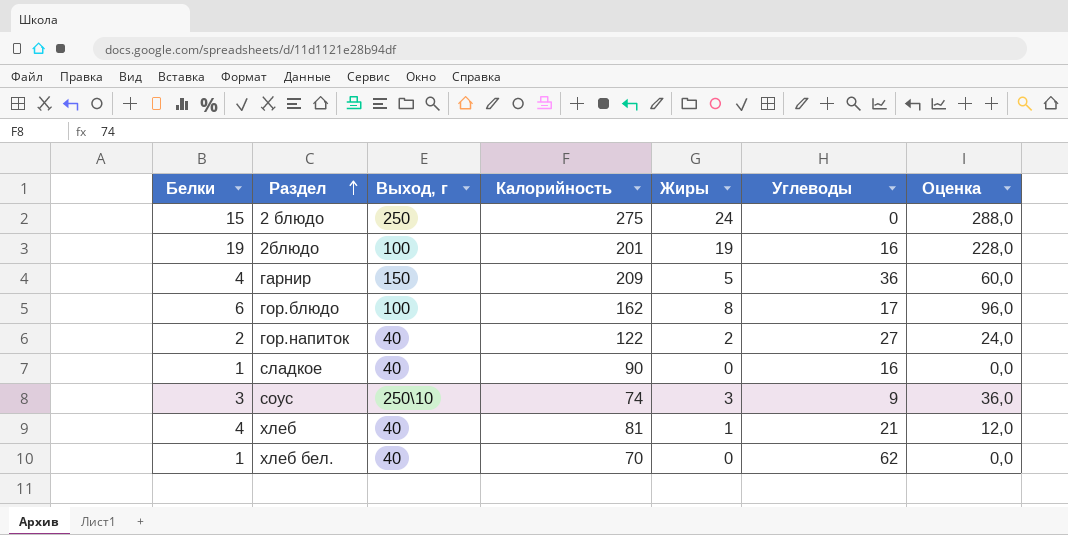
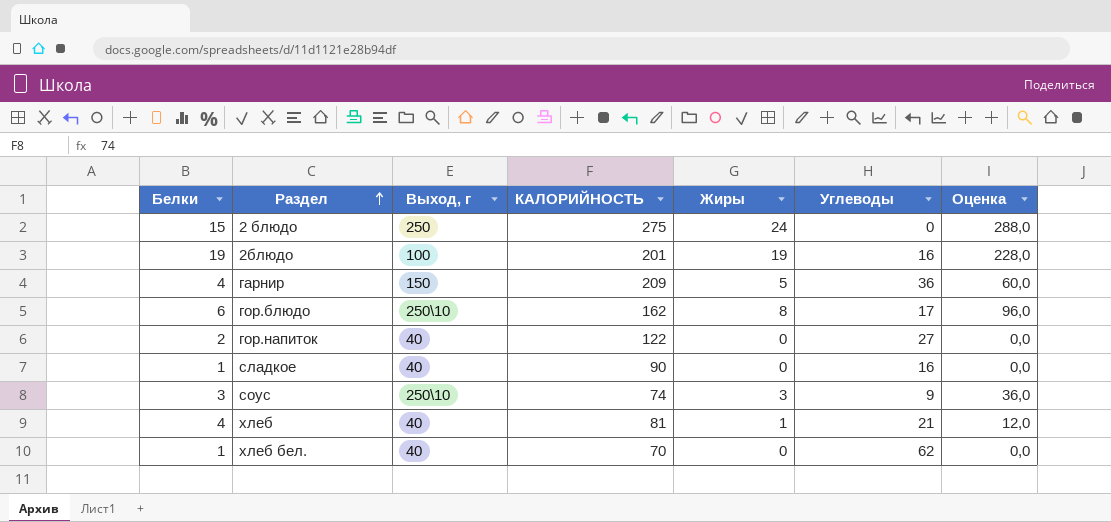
column name: Калорийность -> КАЛОРИЙНОСТЬ
гор.блюдо | Выход, г: 100 -> 250\10
гор.напиток | Жиры: 2 -> 0
гор.напиток | Оценка: 24,0 -> 0,0

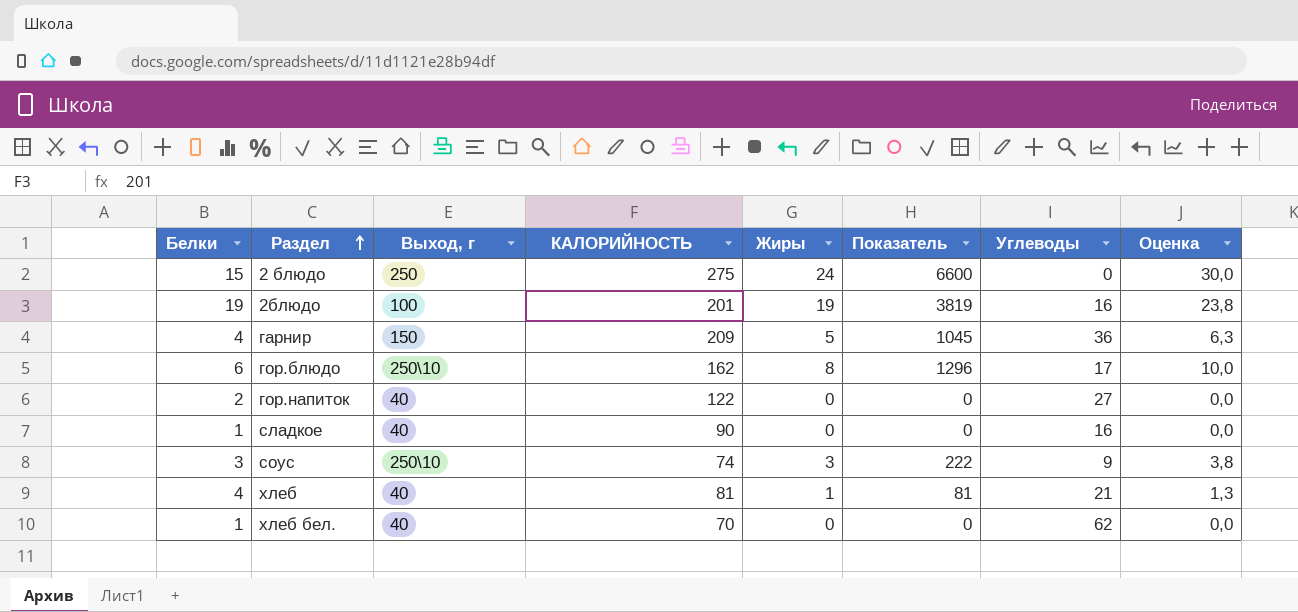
column Показатель | formula: none -> [КАЛОРИЙНОСТЬ] * [Жиры]
column Оценка | formula: [Жиры] * 12 -> [Жиры] * 1,25

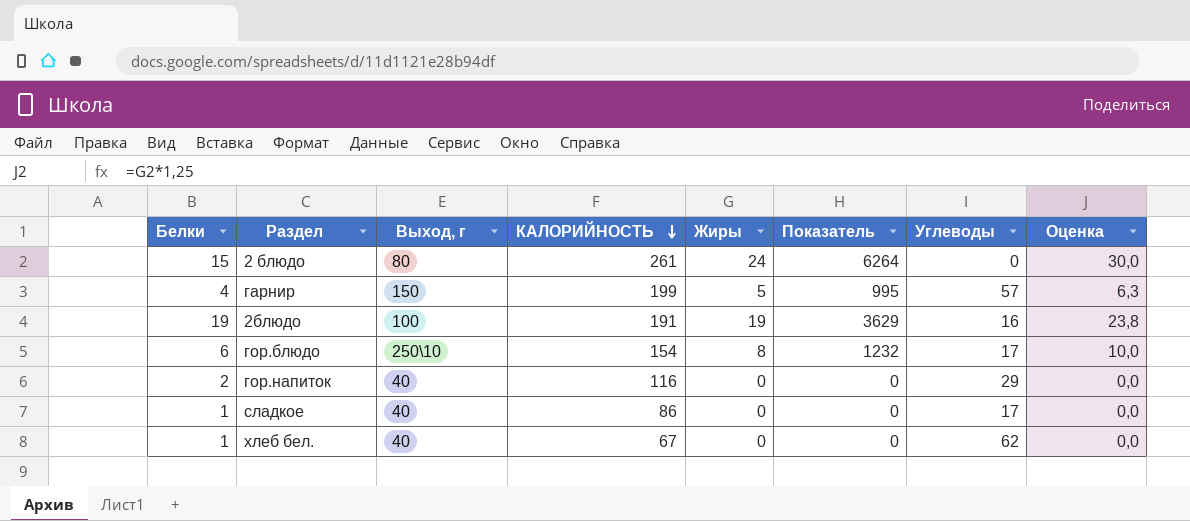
row order: Раздел ascending -> КАЛОРИЙНОСТЬ descending
row соус: 3 | 250\10 | 74 | 3 | 222 | 9 | 3,8 -> none
row хлеб: 4 | 40 | 81 | 1 | 81 | 21 | 1,3 -> none
2 блюдо | Выход, г: 250 -> 80
2 блюдо | КАЛОРИЙНОСТЬ: 275 -> 261
2 блюдо | Показатель: 6600 -> 6264
гарнир | КАЛОРИЙНОСТЬ: 209 -> 199
гарнир | Показатель: 1045 -> 995
гарнир | Углеводы: 36 -> 57
2блюдо | КАЛОРИЙНОСТЬ: 201 -> 191
2блюдо | Показатель: 3819 -> 3629
гор.блюдо | КАЛОРИЙНОСТЬ: 162 -> 154
гор.блюдо | Показатель: 1296 -> 1232
гор.напиток | КАЛОРИЙНОСТЬ: 122 -> 116
гор.напиток | Углеводы: 27 -> 29
сладкое | КАЛОРИЙНОСТЬ: 90 -> 86
сладкое | Углеводы: 16 -> 17
хлеб бел. | КАЛОРИЙНОСТЬ: 70 -> 67

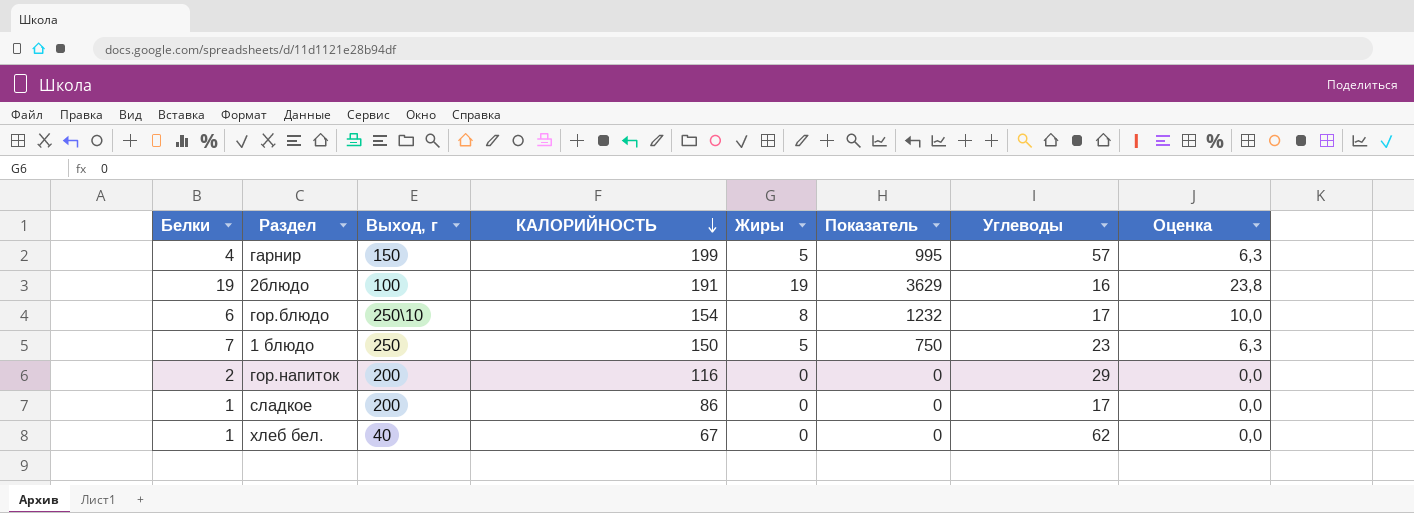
row 2 блюдо: 15 | 80 | 261 | 24 | 6264 | 0 | 30,0 -> none
row 1 блюдо: none -> 7 | 250 | 150 | 5 | 750 | 23 | 6,3
гор.напиток | Выход, г: 40 -> 200
сладкое | Выход, г: 40 -> 200

